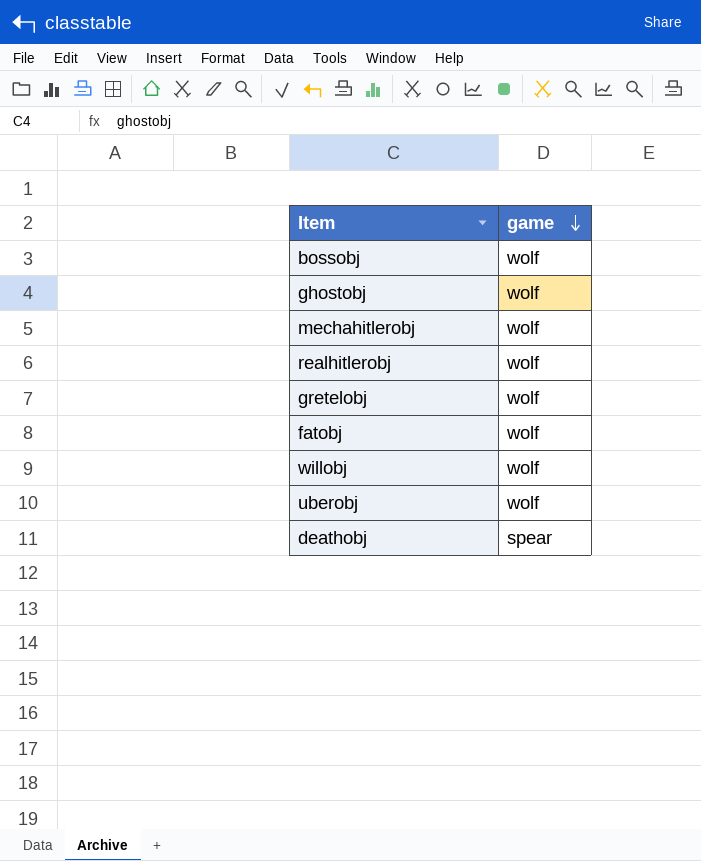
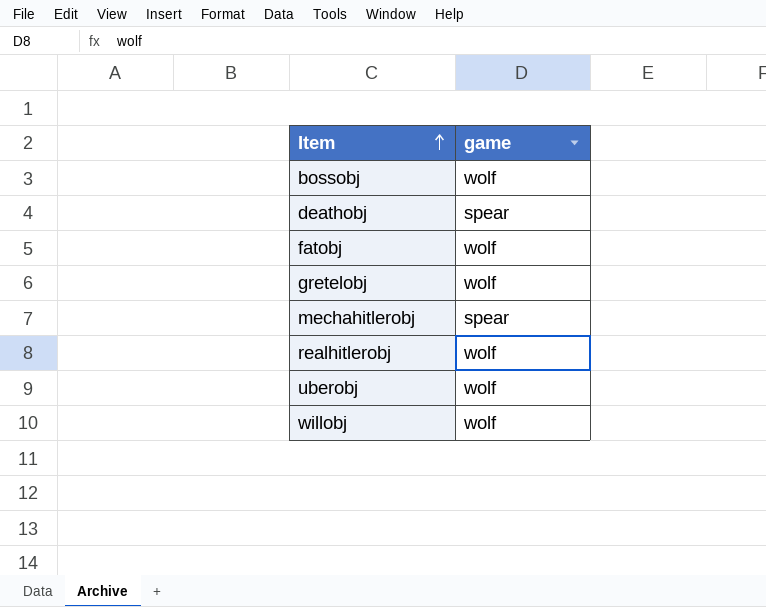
row order: game descending -> Item ascending
row ghostobj: wolf -> none
mechahitlerobj | game: wolf -> spear

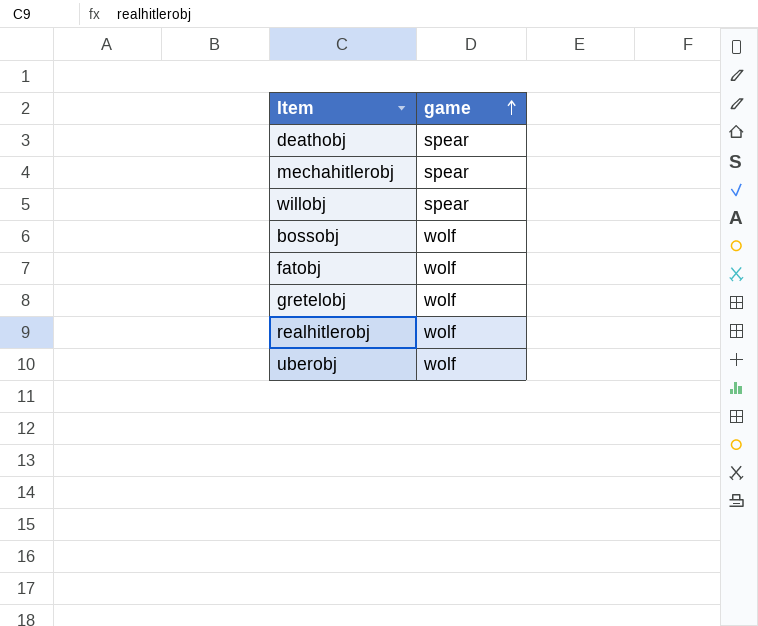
row order: Item ascending -> game ascending
willobj | game: wolf -> spear

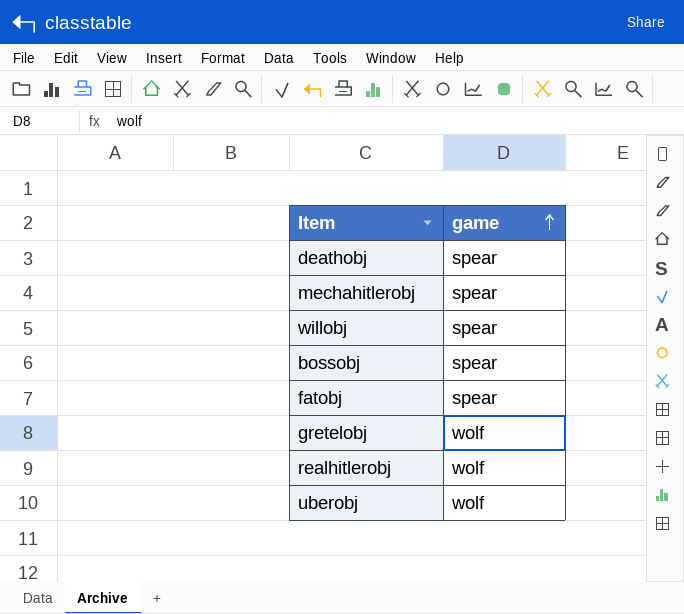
bossobj | game: wolf -> spear
fatobj | game: wolf -> spear

